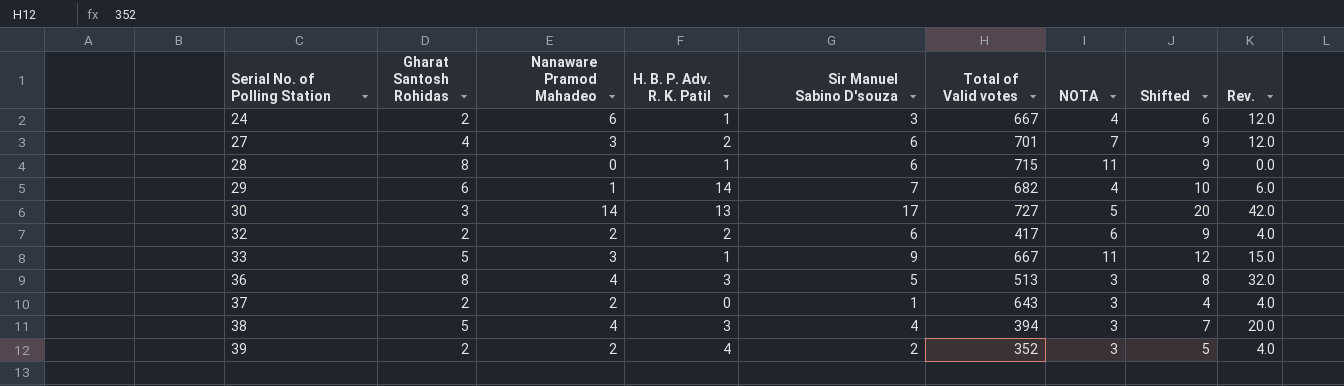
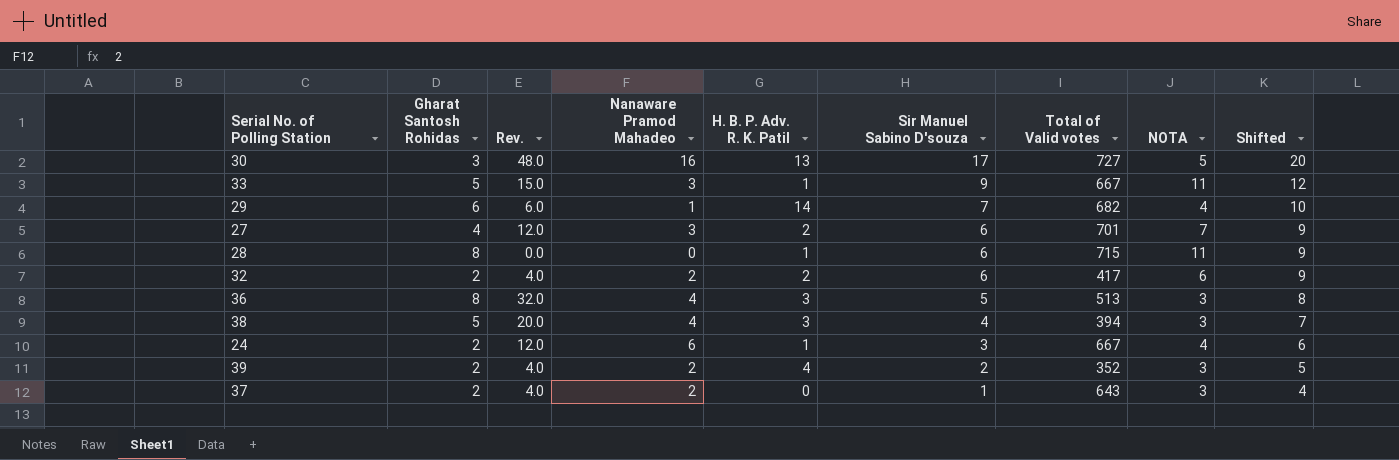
row order: Serial No. of Polling Station ascending -> Sir Manuel Sabino D'souza descending
column Rev. | position: 9 -> 3
30 | Rev.: 42.0 -> 48.0
30 | Nanaware Pramod Mahadeo: 14 -> 16

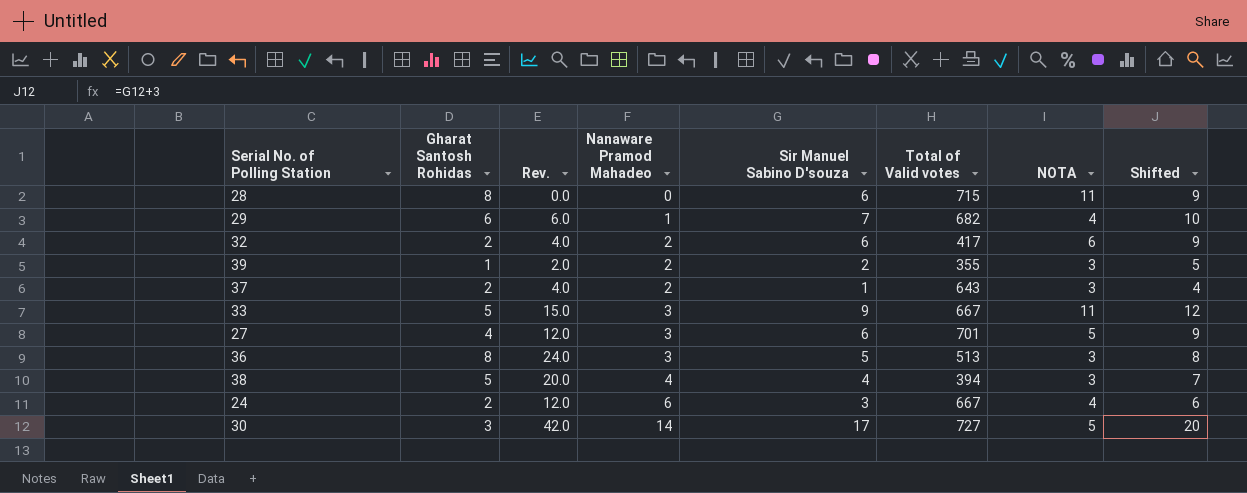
row order: Sir Manuel Sabino D'souza descending -> Nanaware Pramod Mahadeo ascending
column H. B. P. Adv. R. K. Patil | position: 5 -> none
39 | Gharat Santosh Rohidas: 2 -> 1
39 | Rev.: 4.0 -> 2.0
39 | Total of Valid votes: 352 -> 355
27 | NOTA: 7 -> 5
36 | Rev.: 32.0 -> 24.0
36 | Nanaware Pramod Mahadeo: 4 -> 3
30 | Rev.: 48.0 -> 42.0
30 | Nanaware Pramod Mahadeo: 16 -> 14

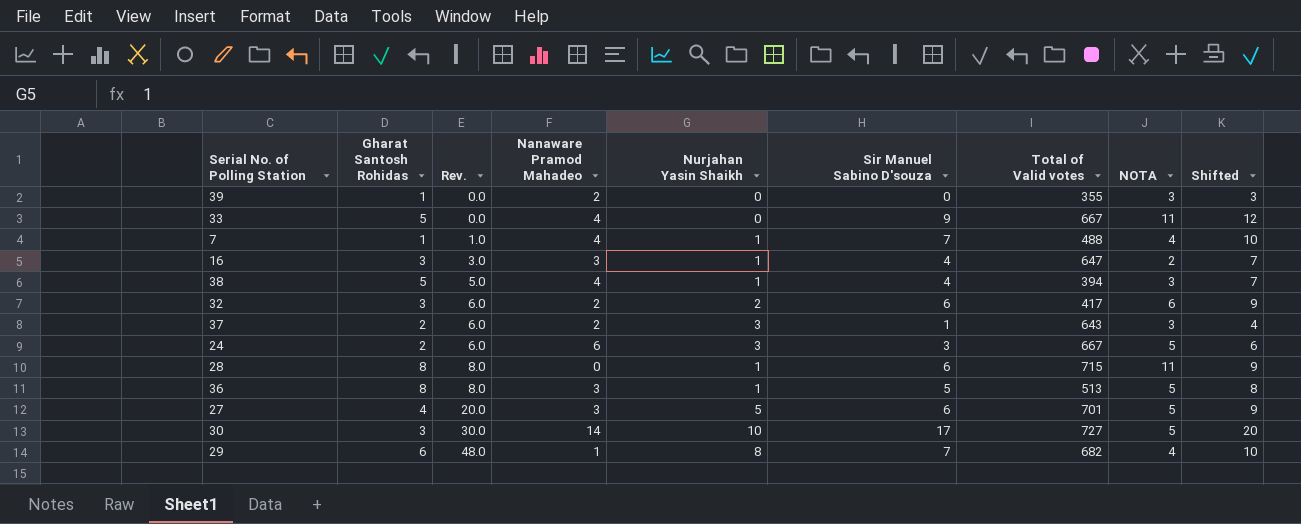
row order: Nanaware Pramod Mahadeo ascending -> Rev. ascending
column Rev. | formula: [Gharat Santosh Rohidas] * [Nanaware Pramod Mahadeo] -> [Gharat Santosh Rohidas] * [Nurjahan Yasin Shaikh]
column Nurjahan Yasin Shaikh | position: none -> 5
39 | Sir Manuel Sabino D'souza: 2 -> 0
39 | Shifted: 5 -> 3
33 | Nanaware Pramod Mahadeo: 3 -> 4
row 7: none -> 1 | 1.0 | 4 | 1 | 7 | 488 | 4 | 10
row 16: none -> 3 | 3.0 | 3 | 1 | 4 | 647 | 2 | 7
32 | Gharat Santosh Rohidas: 2 -> 3
24 | NOTA: 4 -> 5
36 | NOTA: 3 -> 5

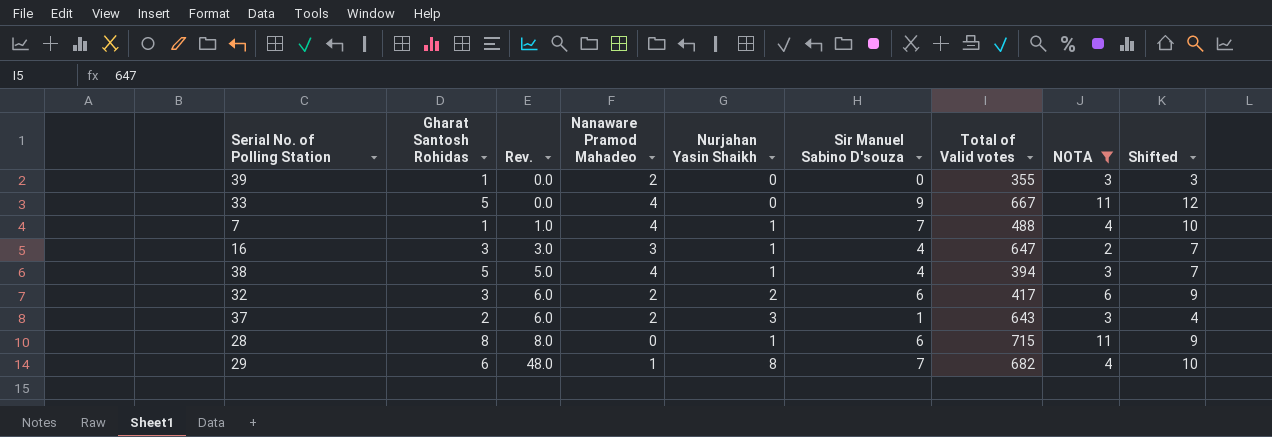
filter: none -> NOTA != 5

